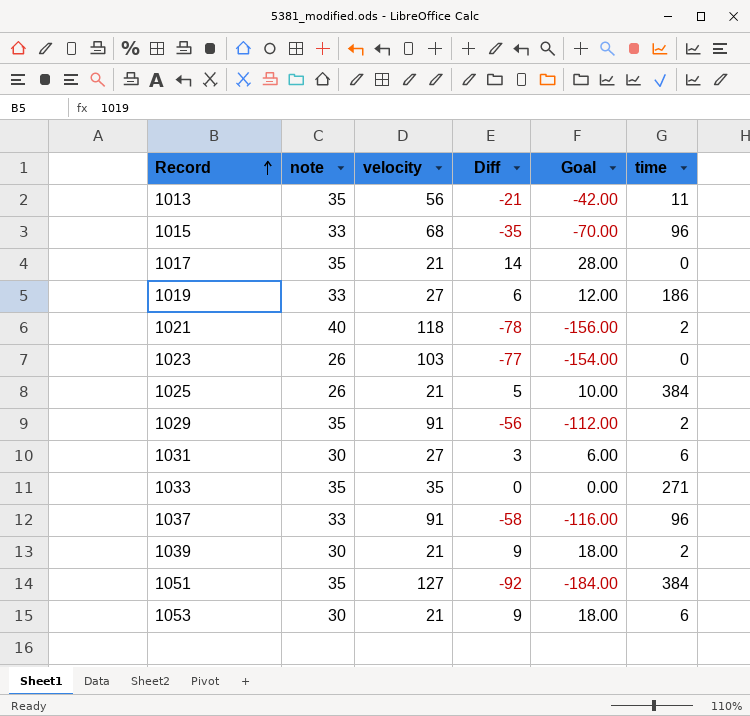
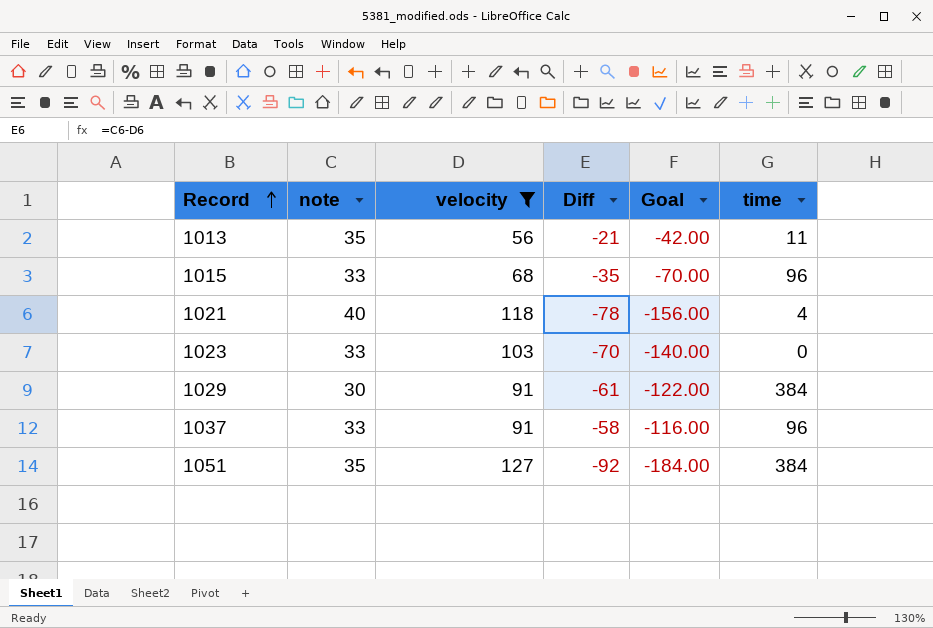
filter: none -> velocity >= 56
1021 | time: 2 -> 4
1023 | note: 26 -> 33
1023 | Diff: -77 -> -70
1023 | Goal: -154.00 -> -140.00
1029 | note: 35 -> 30
1029 | Diff: -56 -> -61
1029 | Goal: -112.00 -> -122.00
1029 | time: 2 -> 384

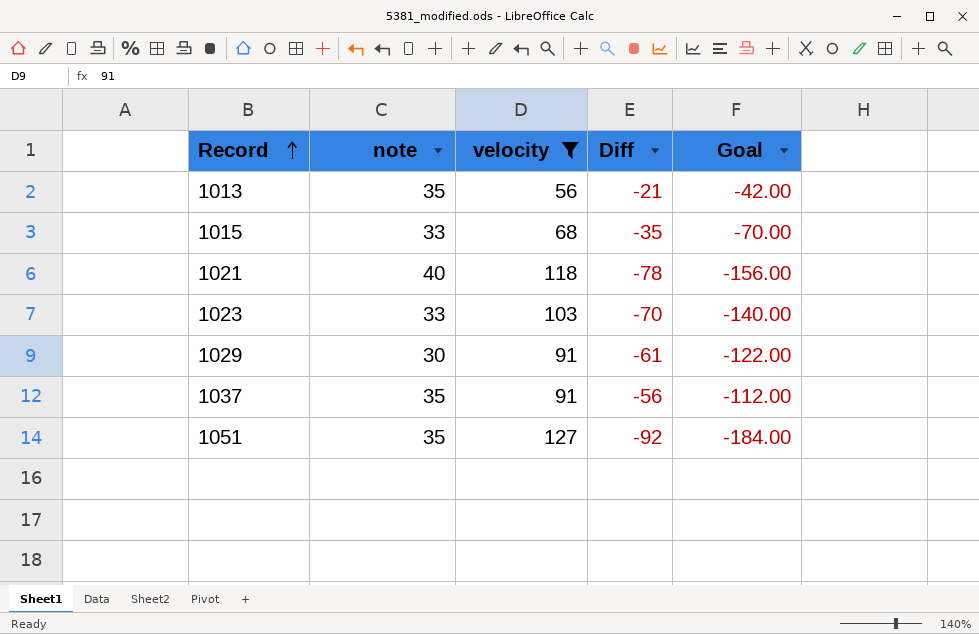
column time | position: 6 -> none
1037 | note: 33 -> 35
1037 | Diff: -58 -> -56
1037 | Goal: -116.00 -> -112.00

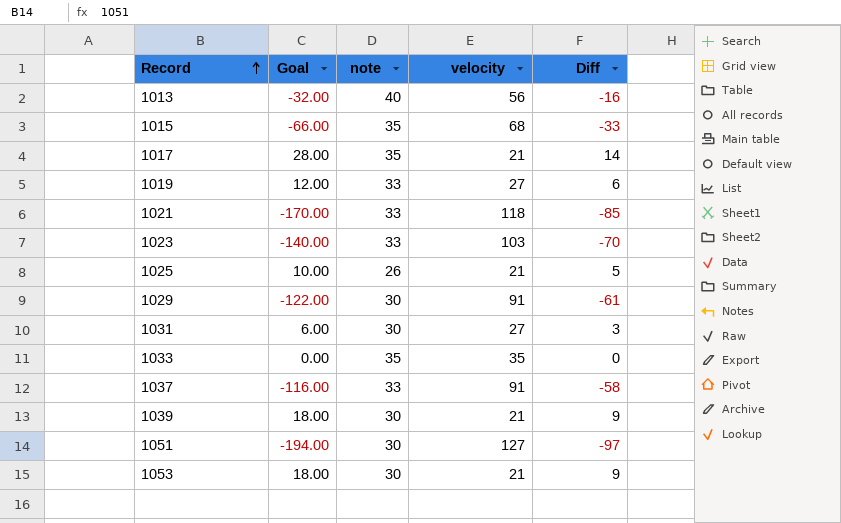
filter: velocity >= 56 -> none
column Goal | position: 5 -> 2
1013 | Goal: -42.00 -> -32.00
1013 | note: 35 -> 40
1013 | Diff: -21 -> -16
1015 | Goal: -70.00 -> -66.00
1015 | note: 33 -> 35
1015 | Diff: -35 -> -33
1021 | Goal: -156.00 -> -170.00
1021 | note: 40 -> 33
1021 | Diff: -78 -> -85
1037 | Goal: -112.00 -> -116.00
1037 | note: 35 -> 33
1037 | Diff: -56 -> -58
1051 | Goal: -184.00 -> -194.00
1051 | note: 35 -> 30
1051 | Diff: -92 -> -97

